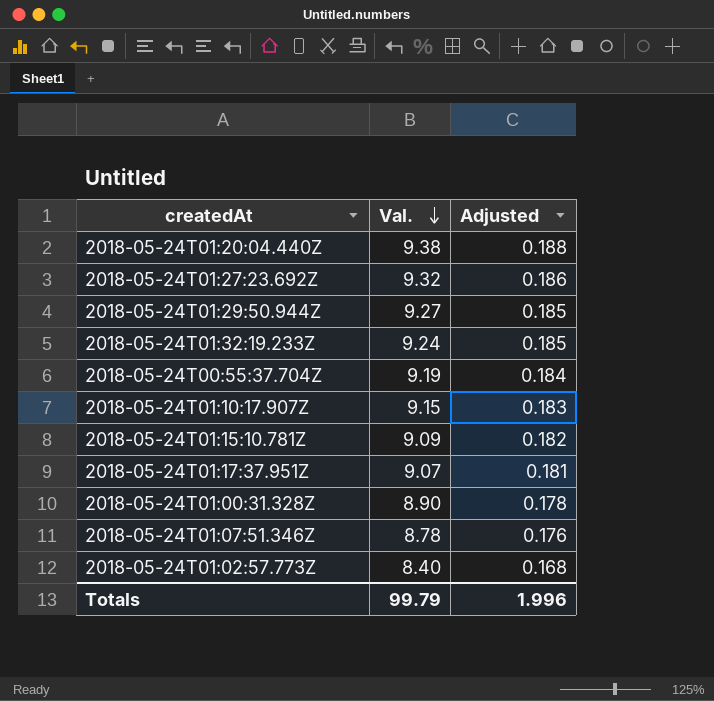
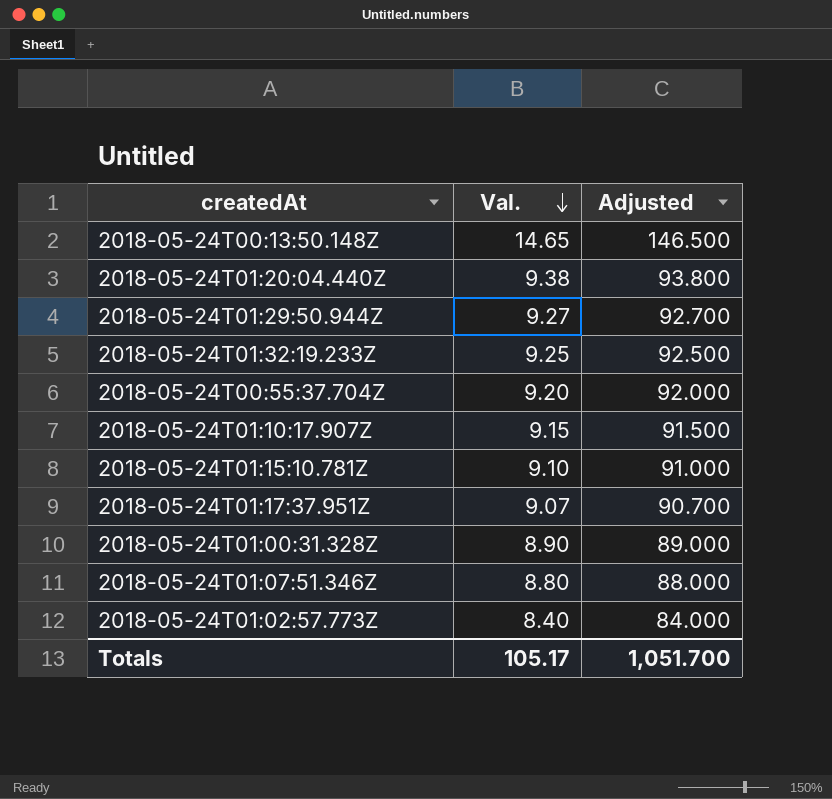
column Adjusted | formula: [Val.] * 0.02 -> [Val.] * 10
row 2018-05-24T01:27:23.692Z: 9.32 | 0.186 -> none
row 2018-05-24T00:13:50.148Z: none -> 14.65 | 146.500
2018-05-24T01:32:19.233Z | Val.: 9.24 -> 9.25
2018-05-24T00:55:37.704Z | Val.: 9.19 -> 9.20
2018-05-24T01:15:10.781Z | Val.: 9.09 -> 9.10
2018-05-24T01:07:51.346Z | Val.: 8.78 -> 8.80
Totals | Val.: 99.79 -> 105.17
Totals | Adjusted: 1.996 -> 1,051.700

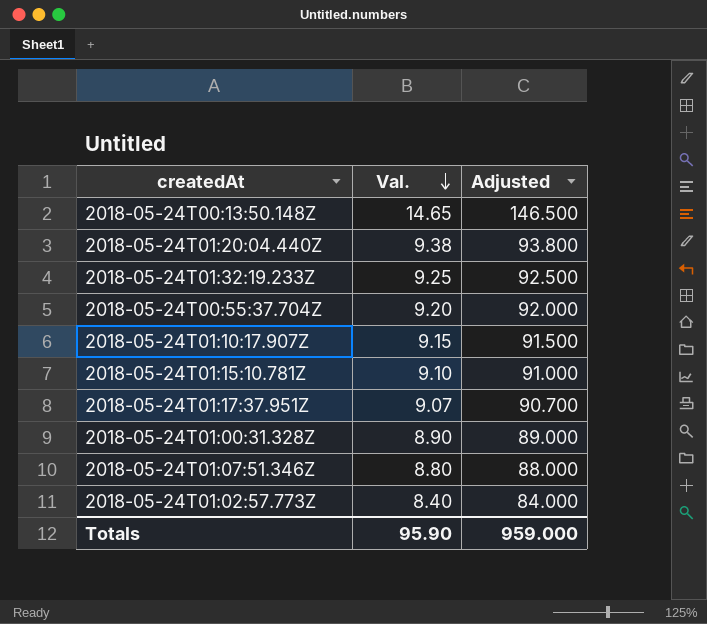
row 2018-05-24T01:29:50.944Z: 9.27 | 92.700 -> none
Totals | Val.: 105.17 -> 95.90
Totals | Adjusted: 1,051.700 -> 959.000

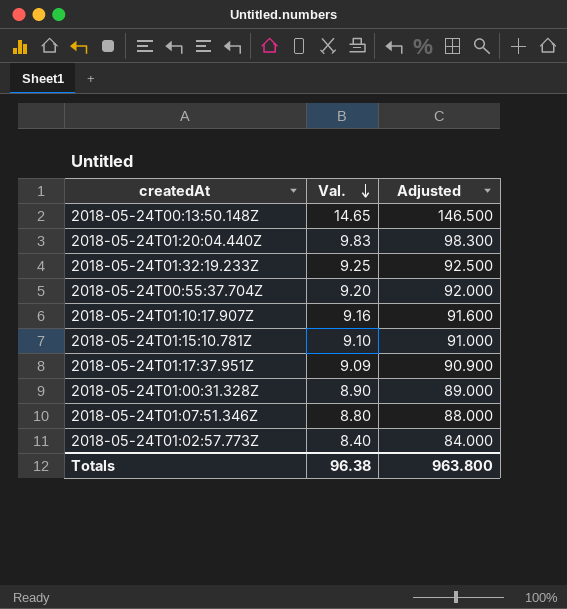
2018-05-24T01:20:04.440Z | Val.: 9.38 -> 9.83
2018-05-24T01:20:04.440Z | Adjusted: 93.800 -> 98.300
2018-05-24T01:10:17.907Z | Val.: 9.15 -> 9.16
2018-05-24T01:10:17.907Z | Adjusted: 91.500 -> 91.600
2018-05-24T01:17:37.951Z | Val.: 9.07 -> 9.09
2018-05-24T01:17:37.951Z | Adjusted: 90.700 -> 90.900
Totals | Val.: 95.90 -> 96.38
Totals | Adjusted: 959.000 -> 963.800

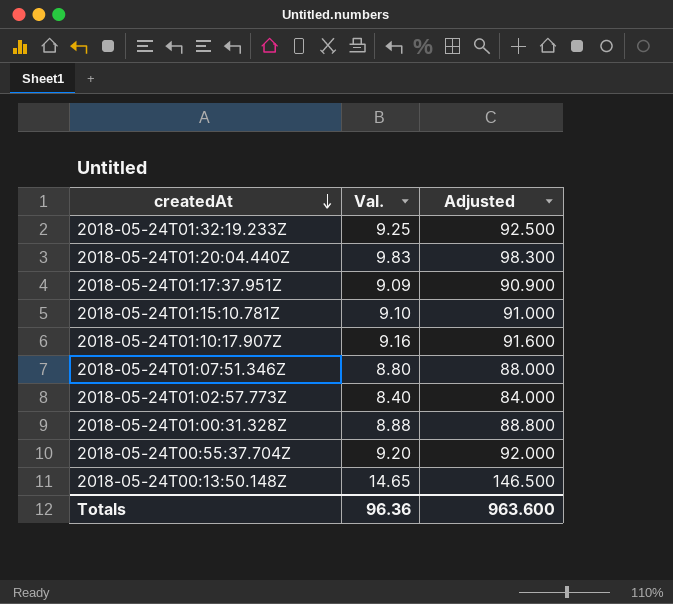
row order: Val. descending -> createdAt descending
2018-05-24T01:00:31.328Z | Val.: 8.90 -> 8.88
2018-05-24T01:00:31.328Z | Adjusted: 89.000 -> 88.800
Totals | Val.: 96.38 -> 96.36
Totals | Adjusted: 963.800 -> 963.600

